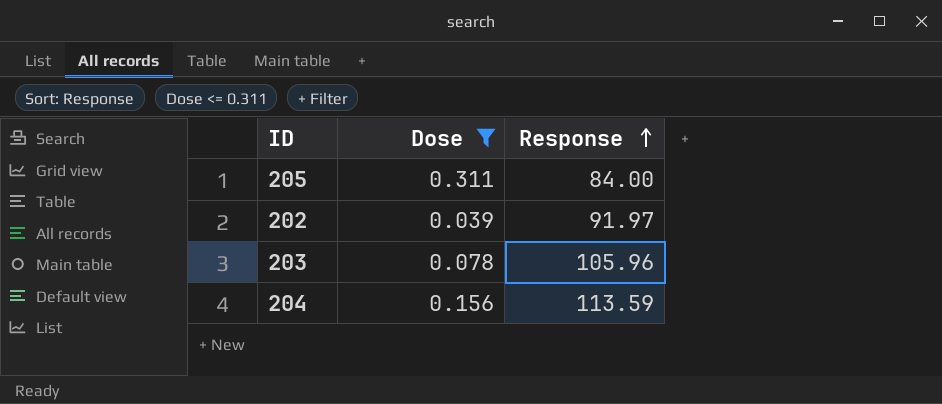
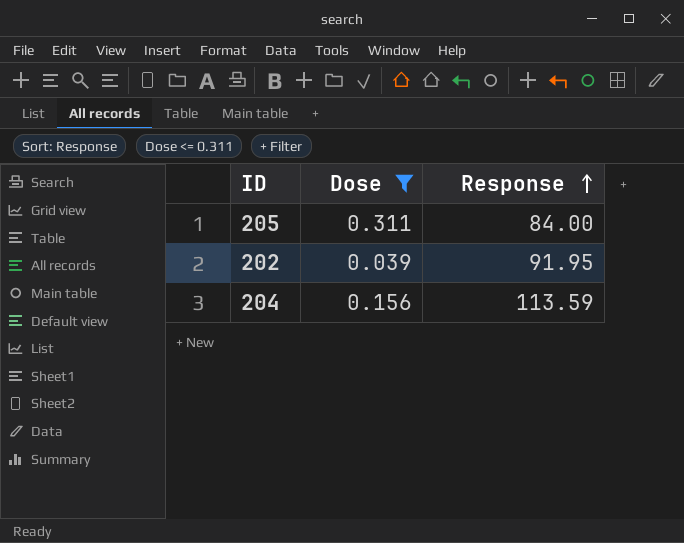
row 203: 0.078 | 105.96 -> none
202 | Response: 91.97 -> 91.95

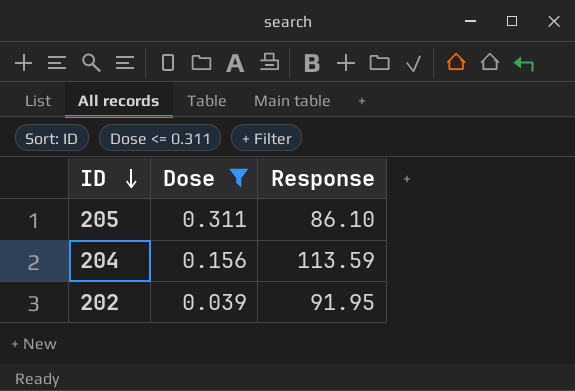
row order: Response ascending -> ID descending
205 | Response: 84.00 -> 86.10

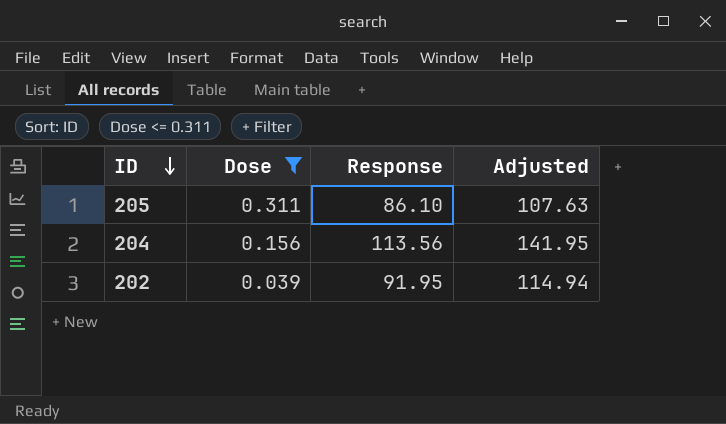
column Adjusted | formula: none -> [Response] * 1.25
204 | Response: 113.59 -> 113.56

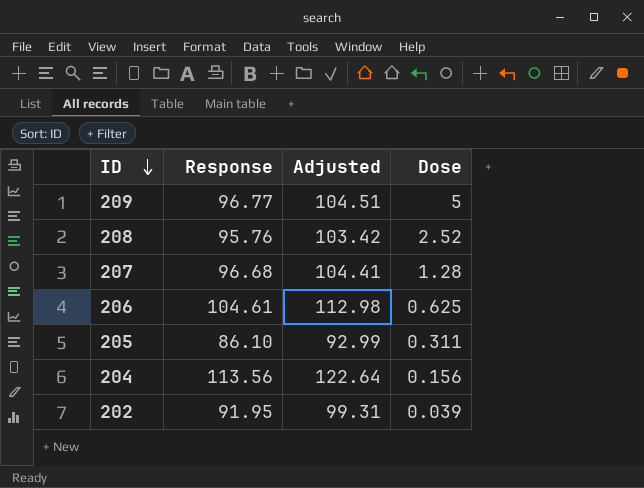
filter: Dose <= 0.311 -> none
column Adjusted | formula: [Response] * 1.25 -> [Response] * 1.08
column Dose | position: 2 -> 4

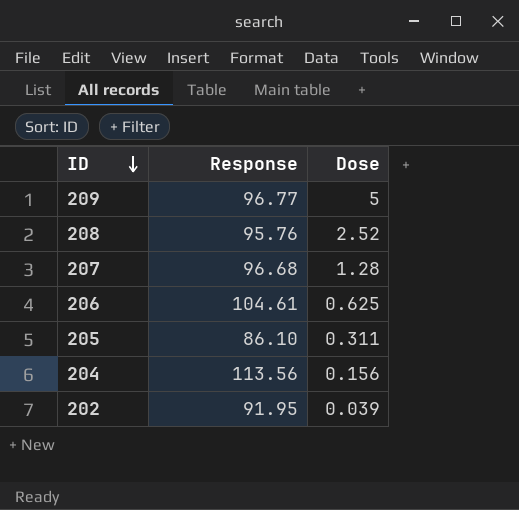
column Adjusted | formula: [Response] * 1.08 -> none

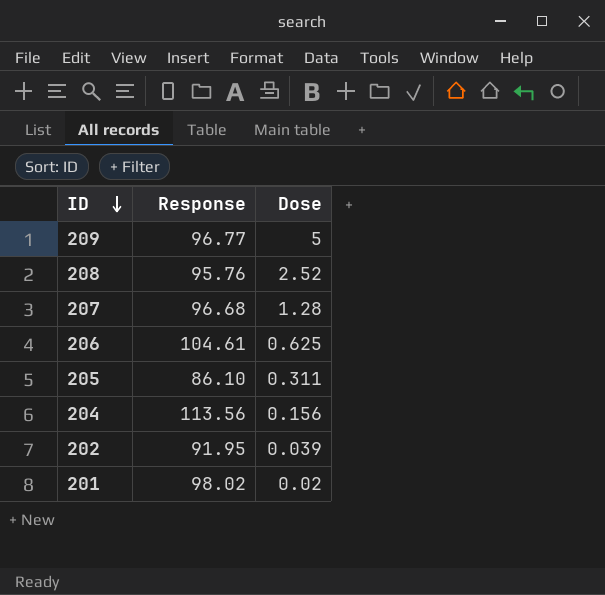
row 201: none -> 98.02 | 0.02

